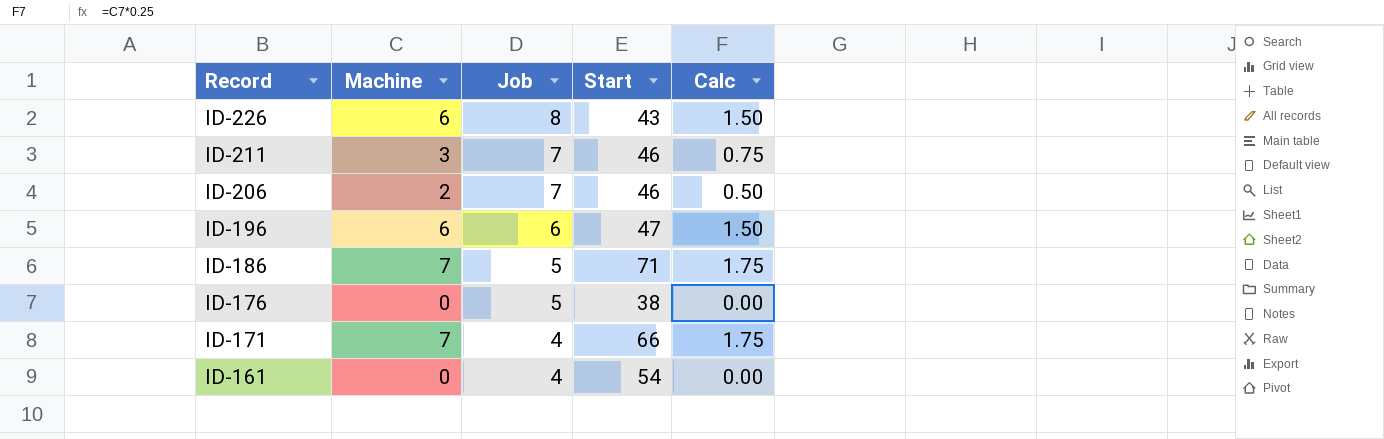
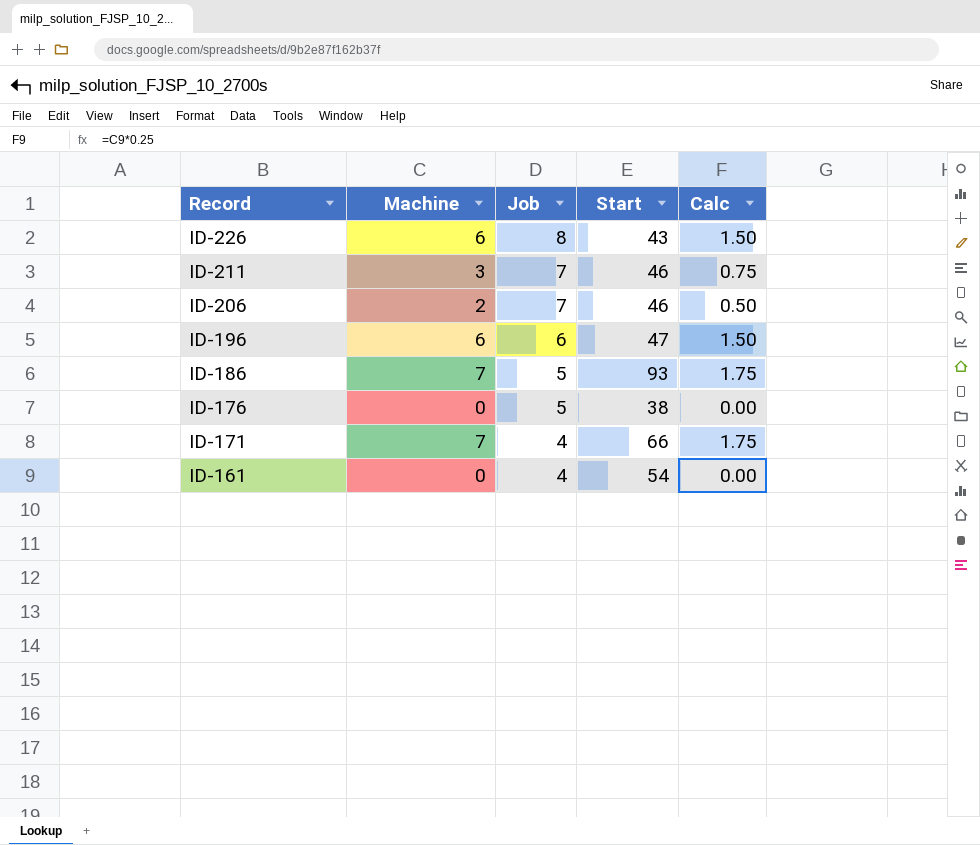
ID-186 | Start: 71 -> 93

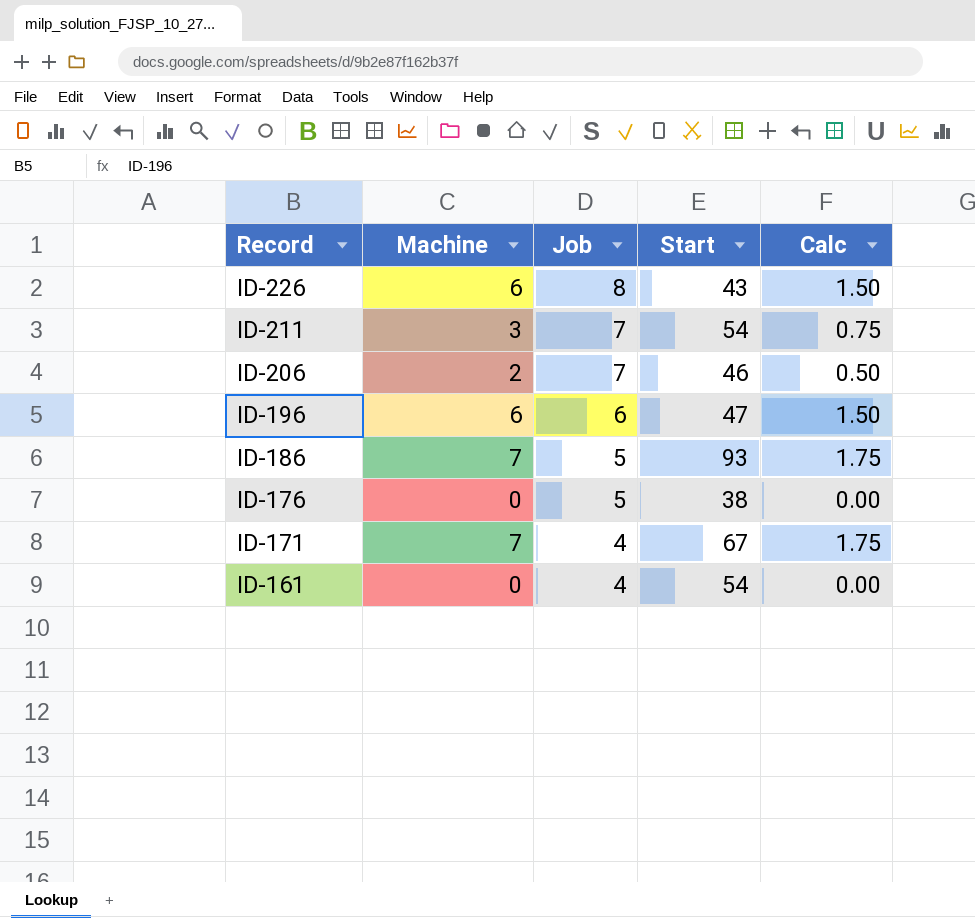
ID-211 | Start: 46 -> 54
ID-171 | Start: 66 -> 67

